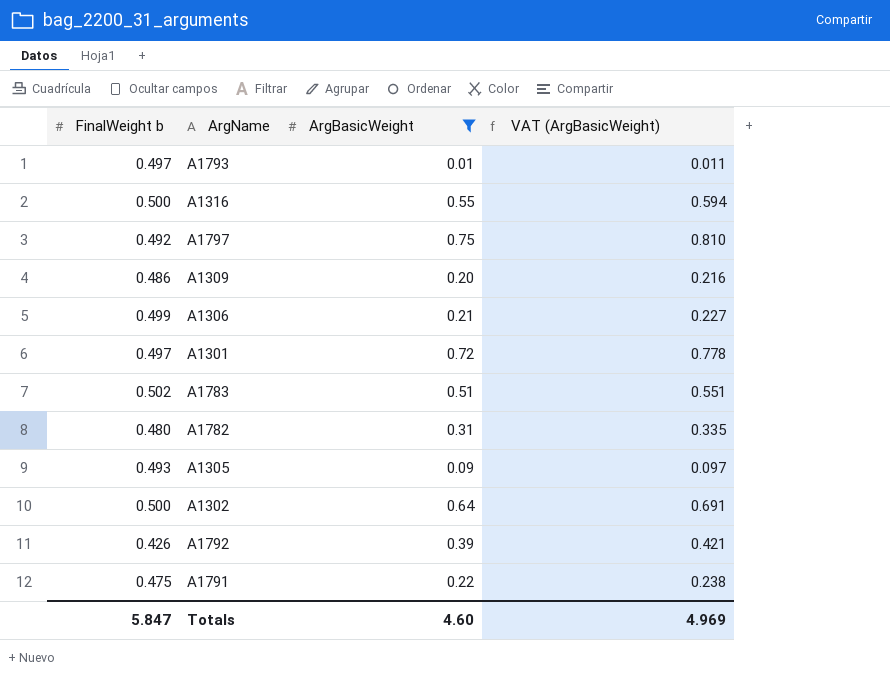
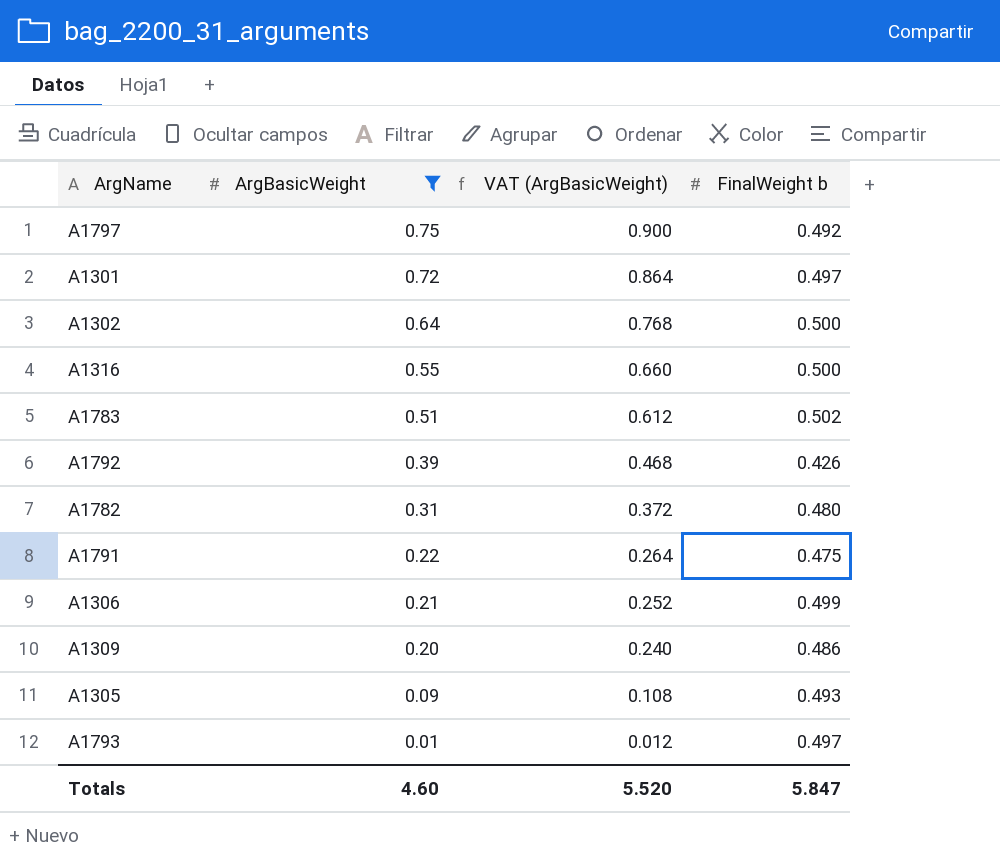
row order: none -> ArgBasicWeight descending
column VAT (ArgBasicWeight) | formula: [ArgBasicWeight] * 1.08 -> [ArgBasicWeight] * 1.2
column FinalWeight b | position: 1 -> 4
Totals | VAT (ArgBasicWeight): 4.969 -> 5.520

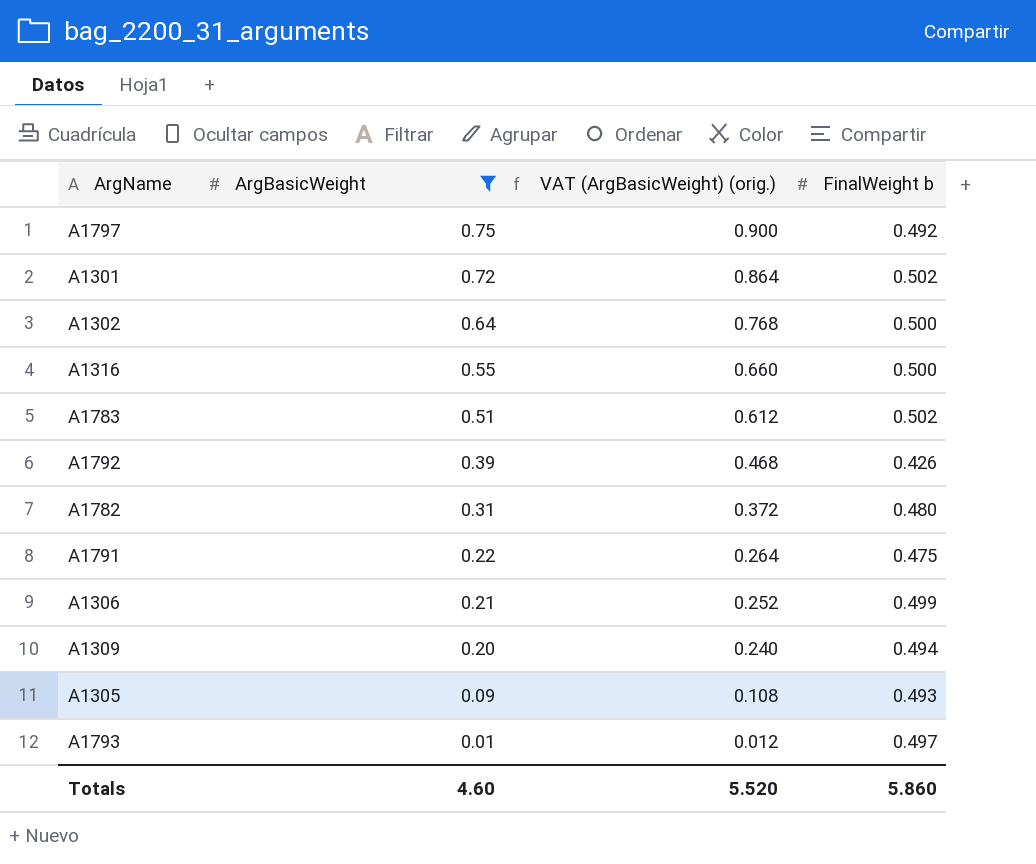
column name: VAT (ArgBasicWeight) -> VAT (ArgBasicWeight) (orig.)
A1301 | FinalWeight b: 0.497 -> 0.502
A1309 | FinalWeight b: 0.486 -> 0.494
Totals | FinalWeight b: 5.847 -> 5.860

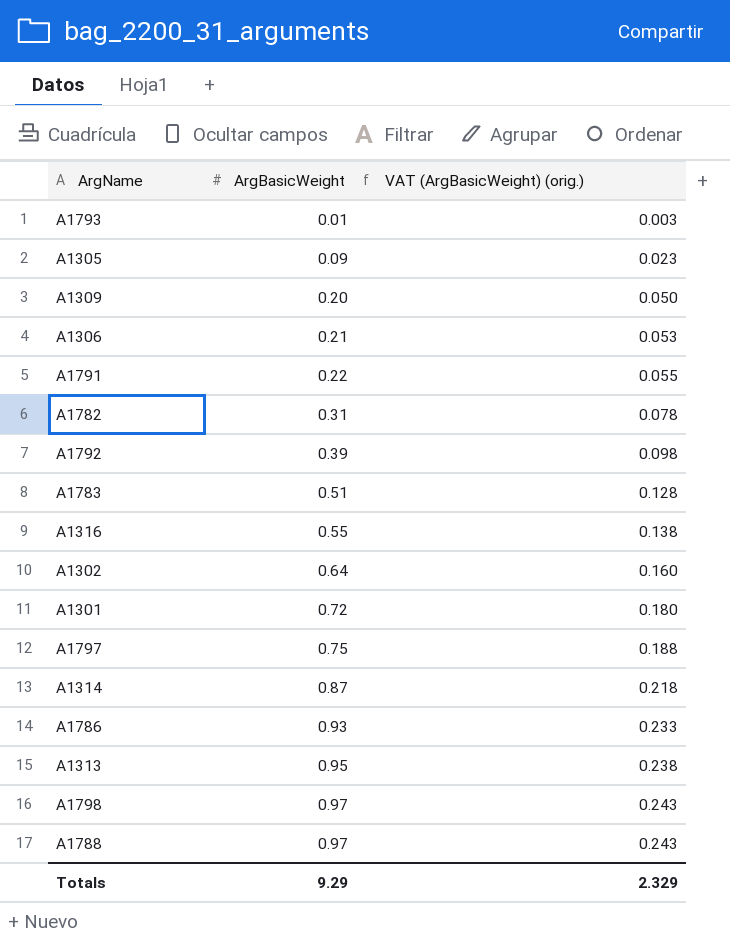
filter: ArgBasicWeight <= 0.75 -> none
row order: ArgBasicWeight descending -> ArgBasicWeight ascending
column FinalWeight b | position: 4 -> none
column VAT (ArgBasicWeight) (orig.) | formula: [ArgBasicWeight] * 1.2 -> [ArgBasicWeight] * 0.25
Totals | ArgBasicWeight: 4.60 -> 9.29
Totals | VAT (ArgBasicWeight) (orig.): 5.520 -> 2.329

